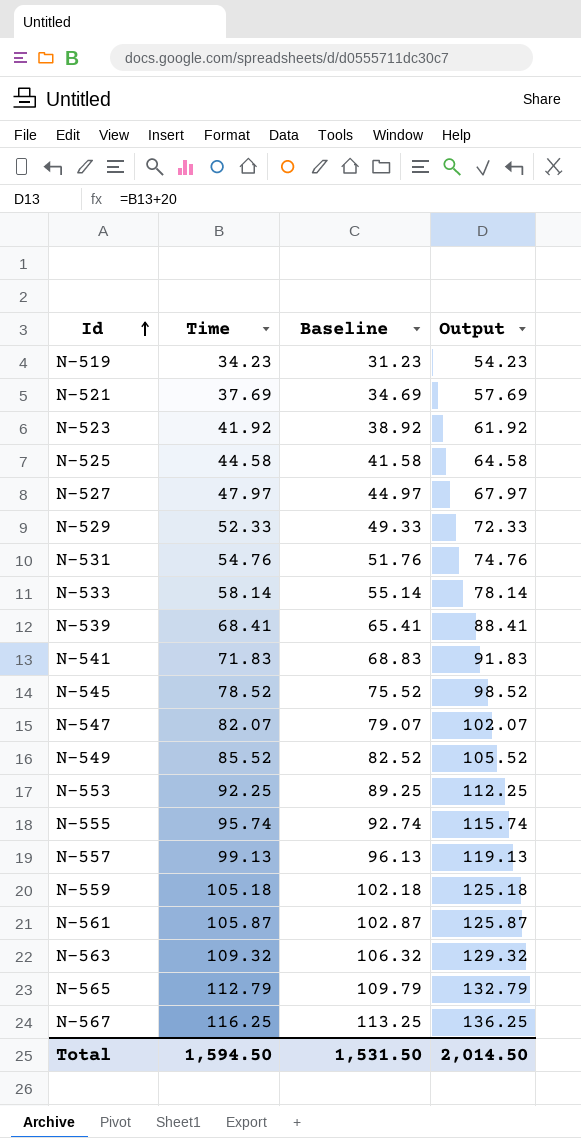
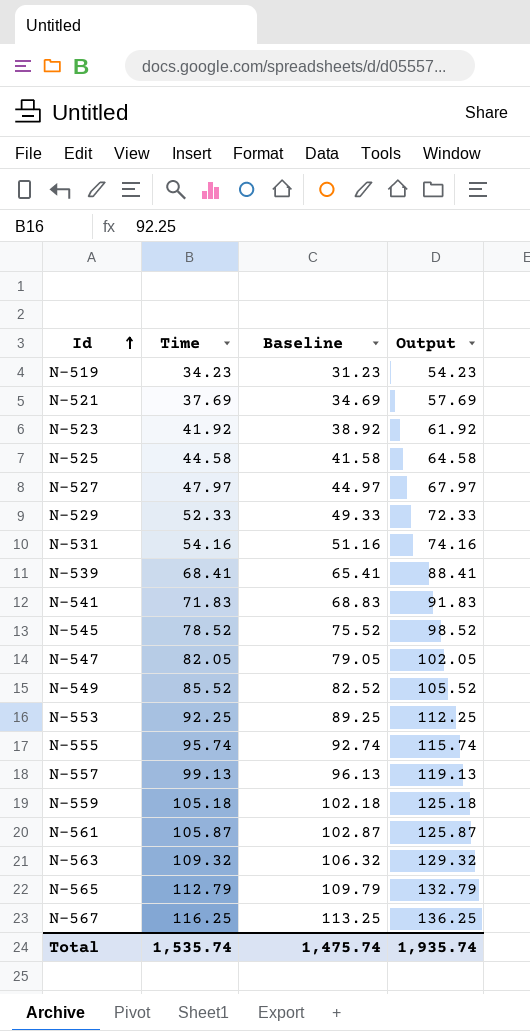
row N-533: 58.14 | 55.14 | 78.14 -> none
N-531 | Time: 54.76 -> 54.16
N-531 | Baseline: 51.76 -> 51.16
N-531 | Output: 74.76 -> 74.16
N-547 | Time: 82.07 -> 82.05
N-547 | Baseline: 79.07 -> 79.05
N-547 | Output: 102.07 -> 102.05
Total | Time: 1,594.50 -> 1,535.74
Total | Baseline: 1,531.50 -> 1,475.74
Total | Output: 2,014.50 -> 1,935.74

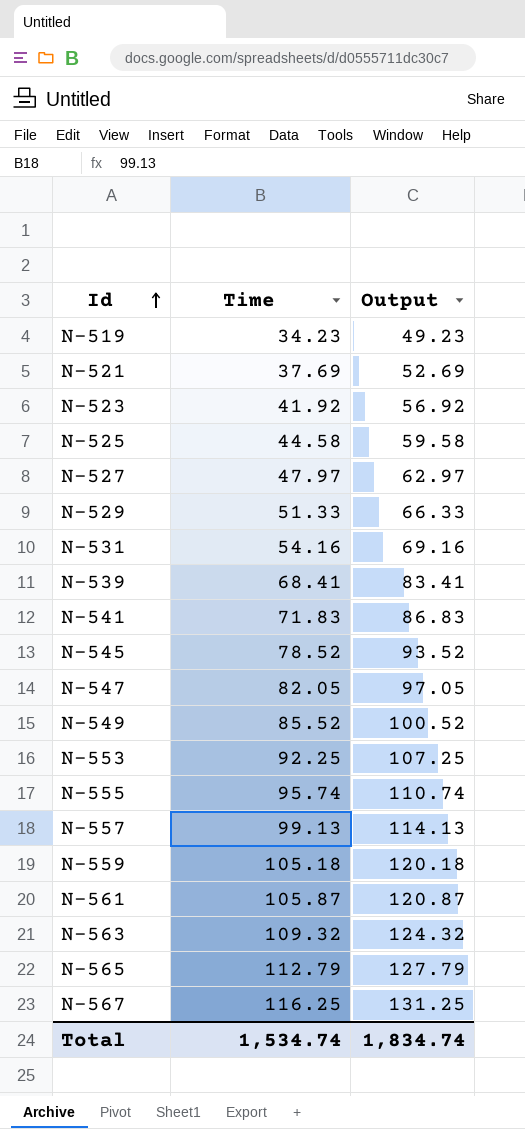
column Baseline | formula: [Time] - 3 -> none
column Output | formula: [Time] + 20 -> [Time] + 15
N-529 | Time: 52.33 -> 51.33
Total | Time: 1,535.74 -> 1,534.74
Total | Output: 1,935.74 -> 1,834.74

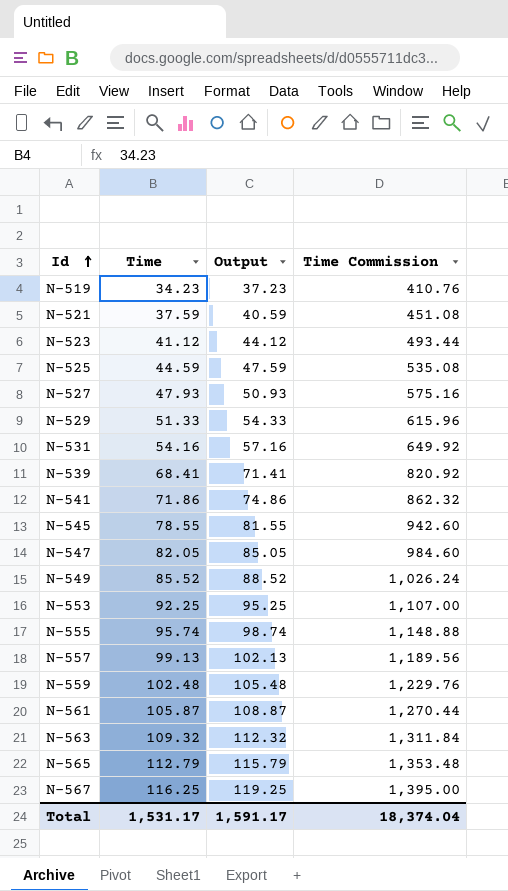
column Output | formula: [Time] + 15 -> [Time] + 3
column Time Commission | formula: none -> [Time] * 12
N-521 | Time: 37.69 -> 37.59
N-523 | Time: 41.92 -> 41.12
N-525 | Time: 44.58 -> 44.59
N-527 | Time: 47.97 -> 47.93
N-541 | Time: 71.83 -> 71.86
N-545 | Time: 78.52 -> 78.55
N-559 | Time: 105.18 -> 102.48
Total | Time: 1,534.74 -> 1,531.17
Total | Output: 1,834.74 -> 1,591.17

